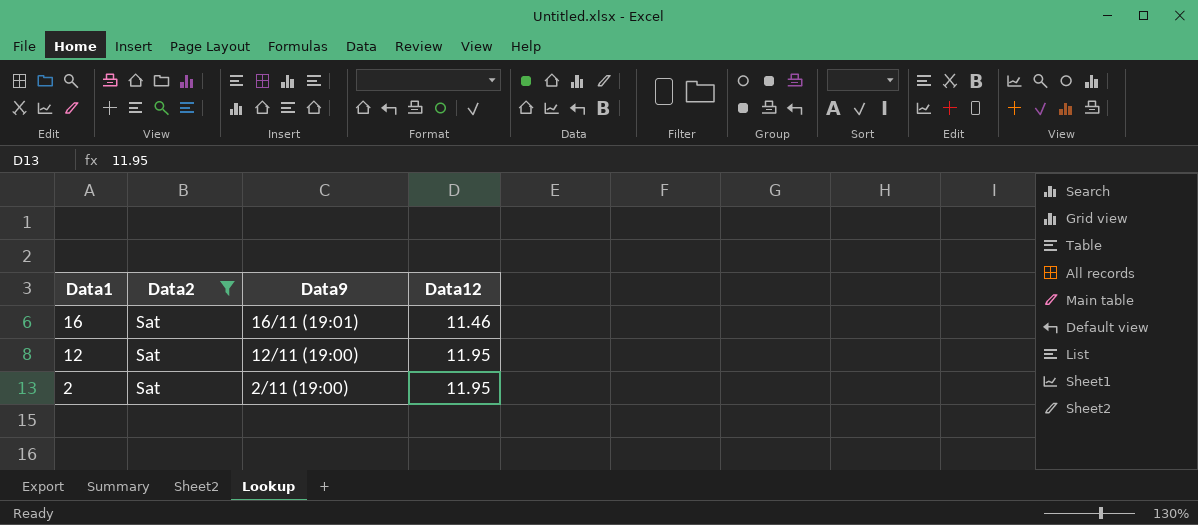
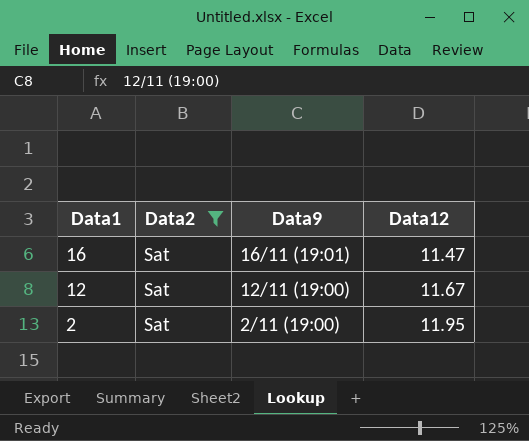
16 | Data12: 11.46 -> 11.47
12 | Data12: 11.95 -> 11.67

